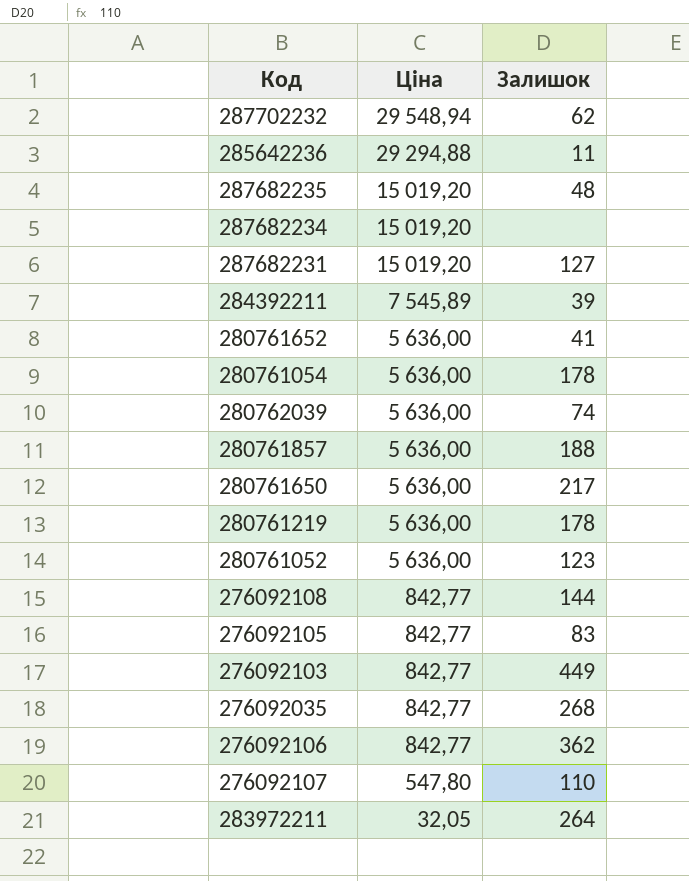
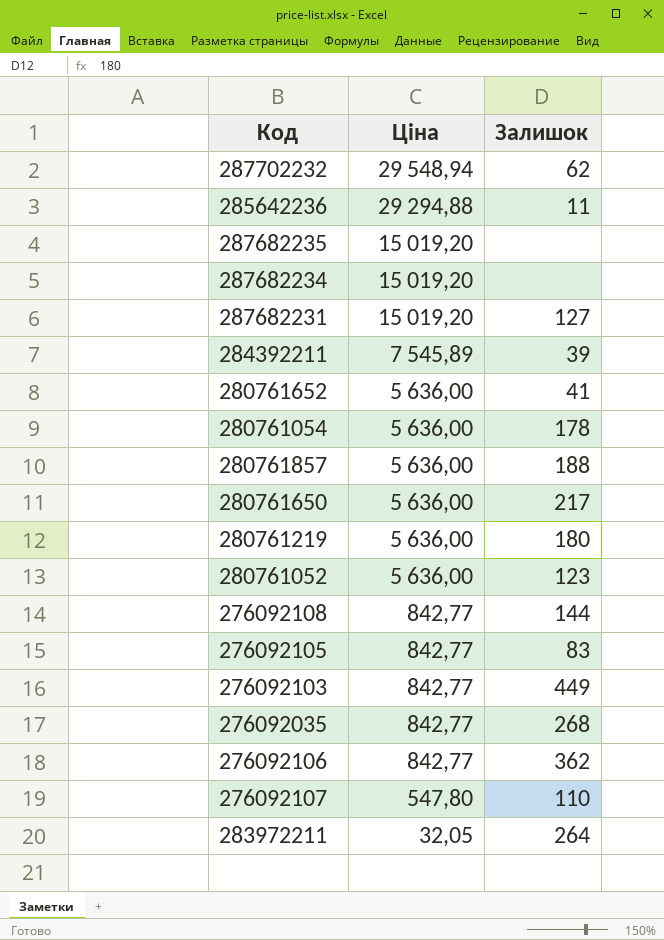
row 280762039: 5 636,00 | 74 -> none
287682235 | Залишок: 48 -> none
280761219 | Залишок: 178 -> 180

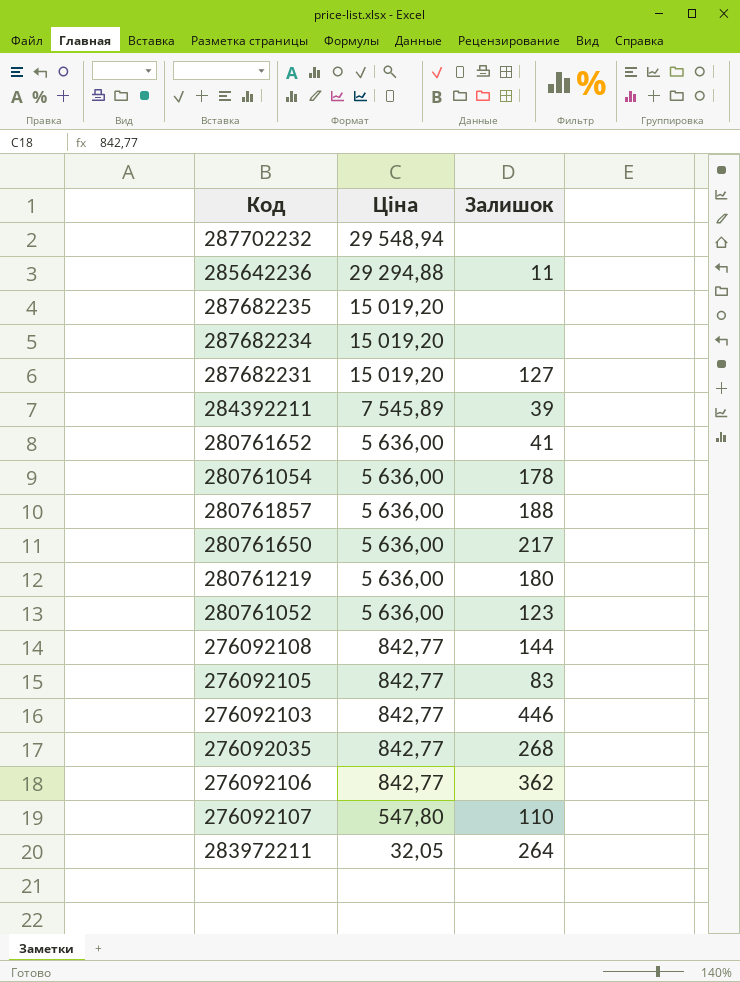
287702232 | Залишок: 62 -> none
276092103 | Залишок: 449 -> 446

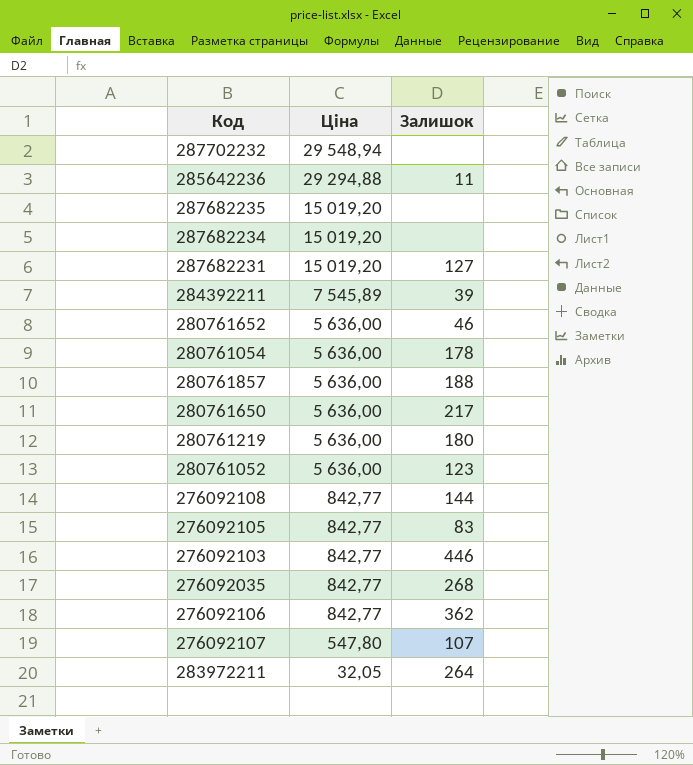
280761652 | Залишок: 41 -> 46
276092107 | Залишок: 110 -> 107

